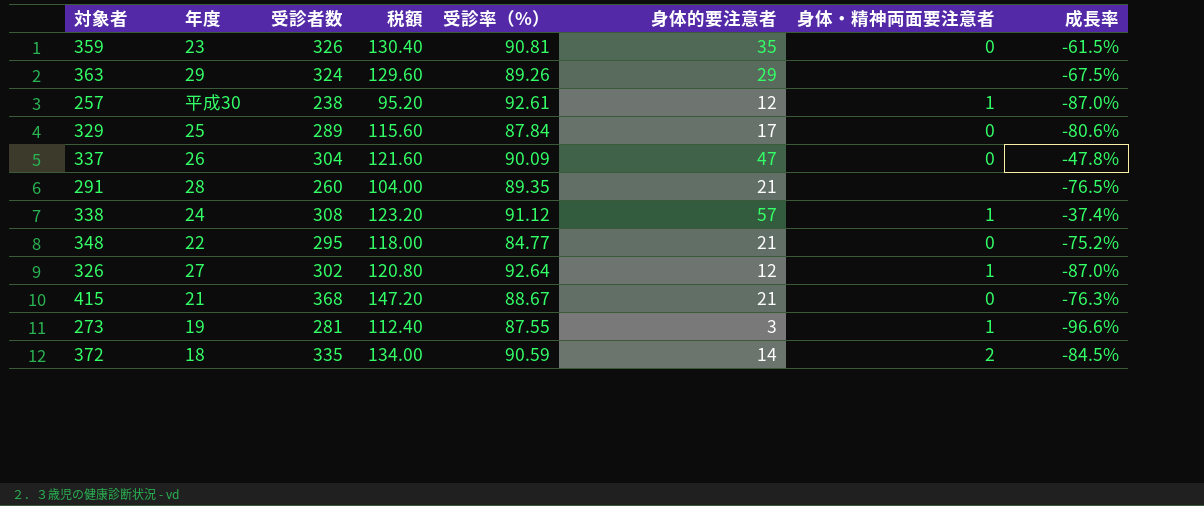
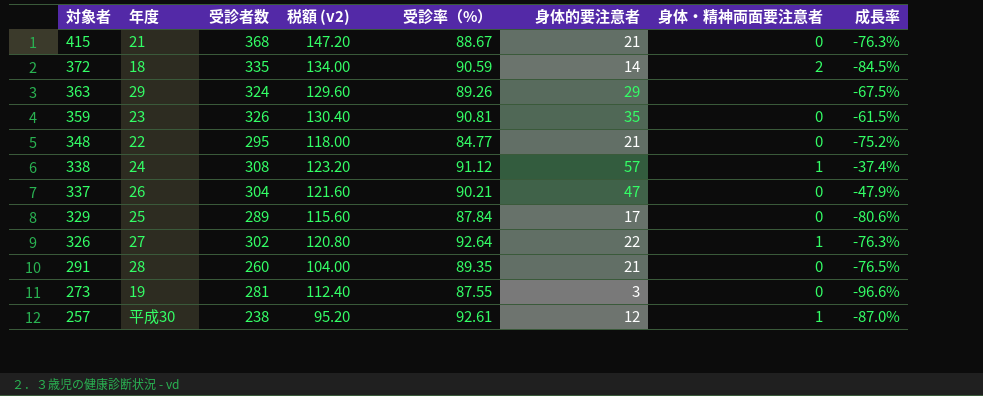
row order: none -> 対象者 descending
column name: 税額 -> 税額 (v2)
337 | 受診率（%）: 90.09 -> 90.21
337 | 成長率: -47.8% -> -47.9%
326 | 身体的要注意者: 12 -> 22
326 | 成長率: -87.0% -> -76.3%
291 | 身体・精神両面要注意者: none -> 0
273 | 身体・精神両面要注意者: 1 -> 0

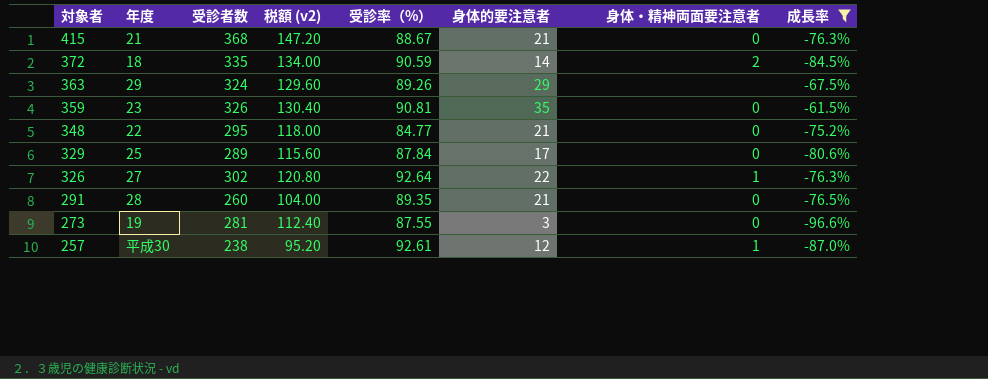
filter: none -> 成長率 <= -61.5%

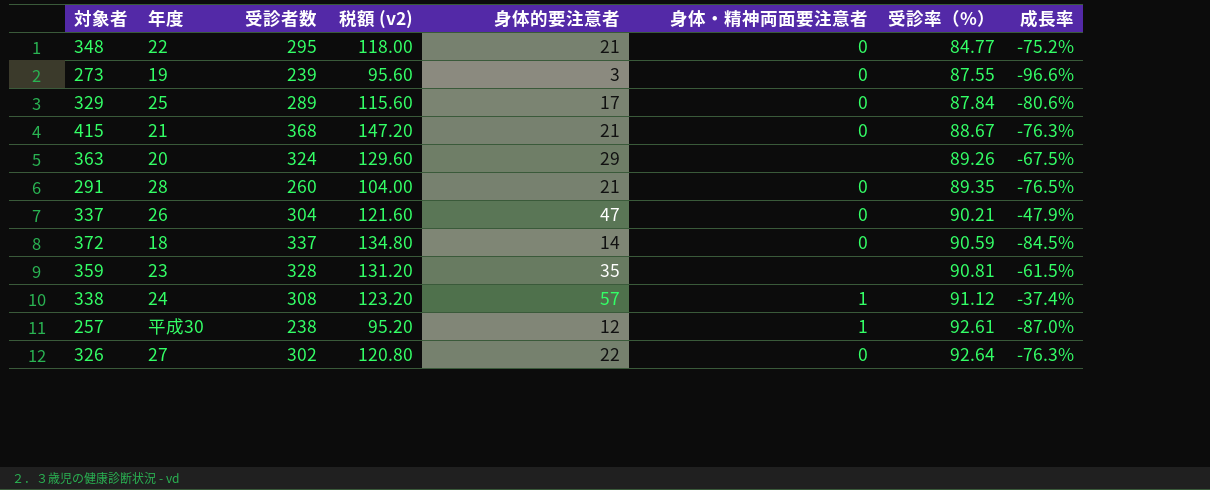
filter: 成長率 <= -61.5% -> none
row order: 対象者 descending -> 受診率（%） ascending
column 受診率（%） | position: 5 -> 7
273 | 受診者数: 281 -> 239
273 | 税額 (v2): 112.40 -> 95.60
363 | 年度: 29 -> 20
372 | 受診者数: 335 -> 337
372 | 税額 (v2): 134.00 -> 134.80
372 | 身体・精神両面要注意者: 2 -> 0
359 | 受診者数: 326 -> 328
359 | 税額 (v2): 130.40 -> 131.20
359 | 身体・精神両面要注意者: 0 -> none
326 | 身体・精神両面要注意者: 1 -> 0

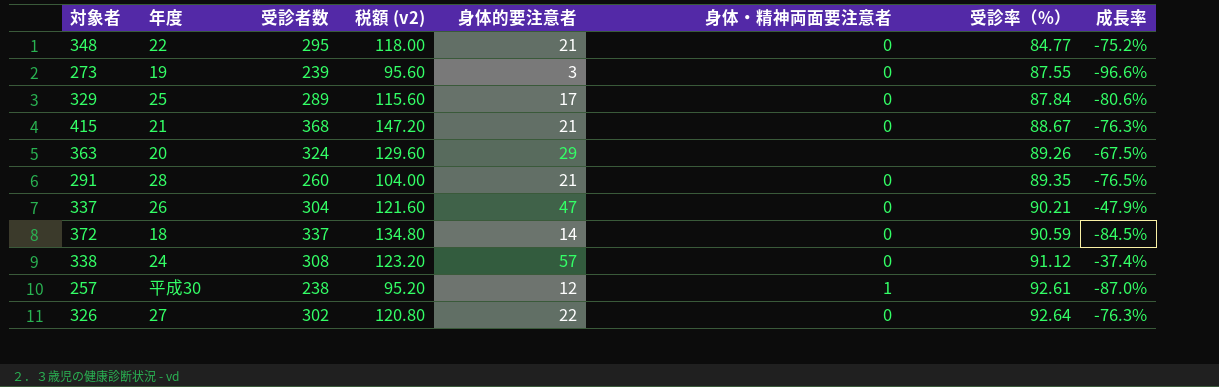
row 359: 23 | 328 | 131.20 | 35 | none | 90.81 | -61.5% -> none
338 | 身体・精神両面要注意者: 1 -> 0

